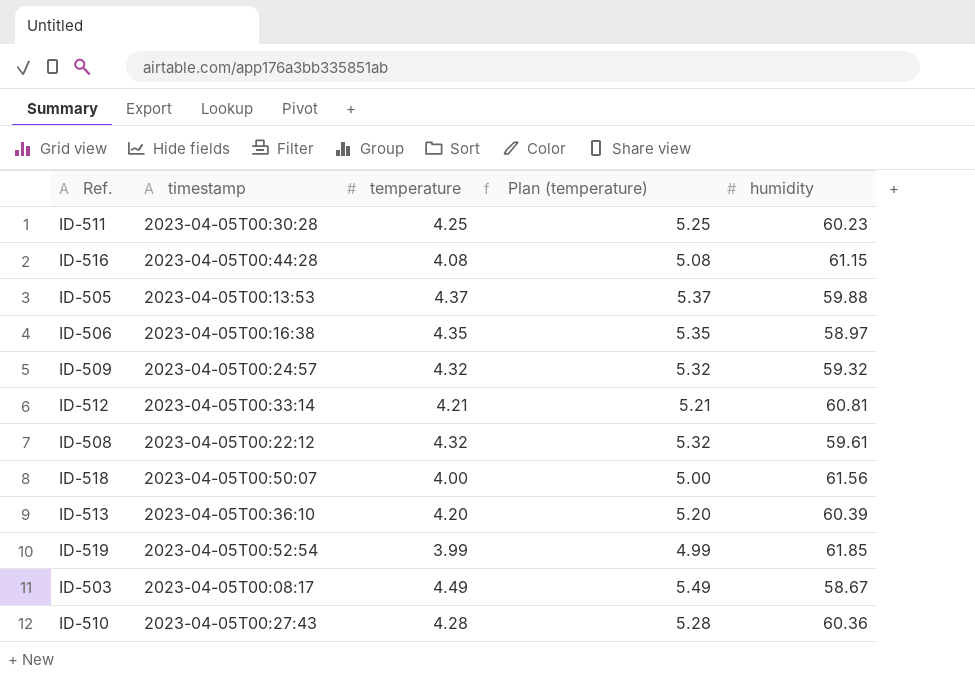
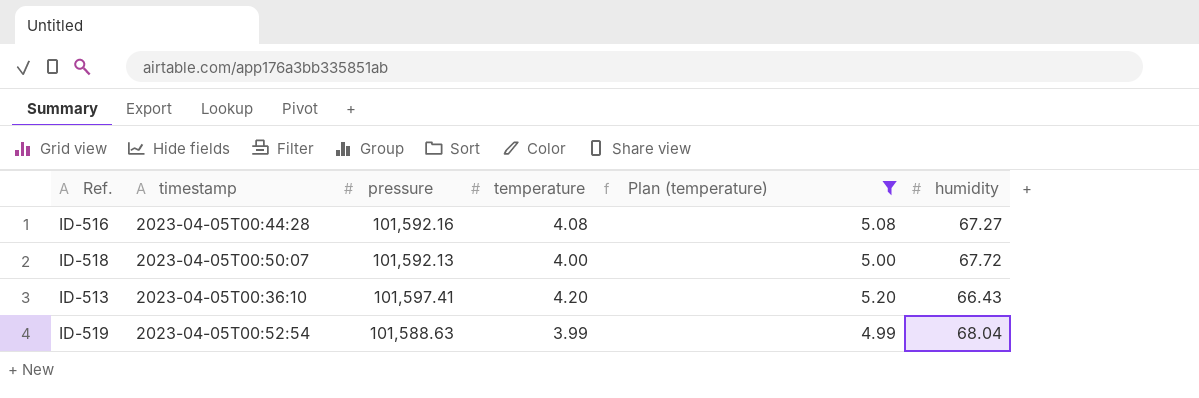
filter: none -> Plan (temperature) <= 5.20
column pressure | position: none -> 3
ID-516 | humidity: 61.15 -> 67.27
ID-518 | humidity: 61.56 -> 67.72
ID-513 | humidity: 60.39 -> 66.43
ID-519 | humidity: 61.85 -> 68.04

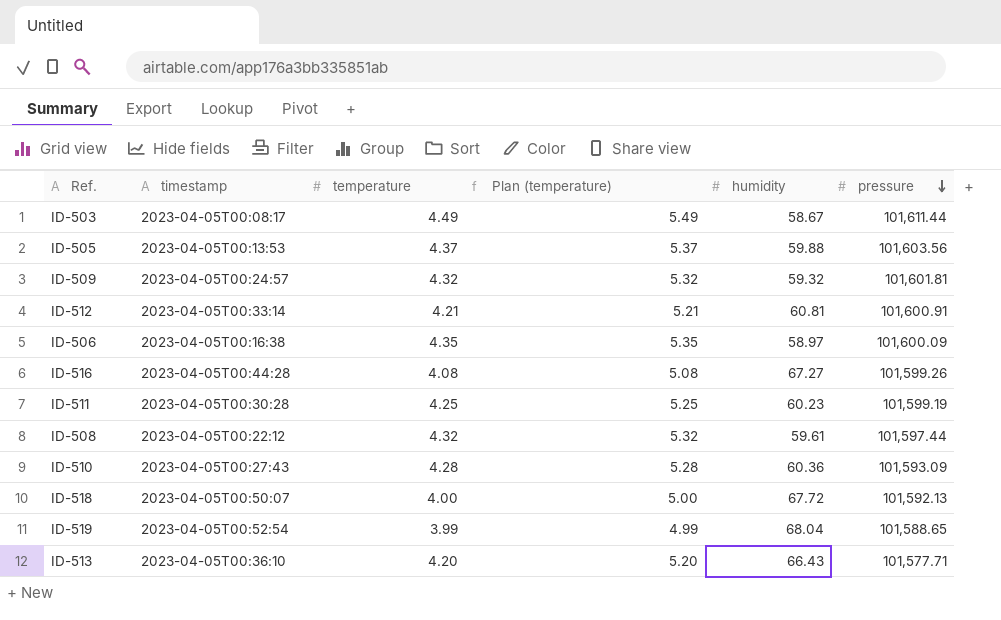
filter: Plan (temperature) <= 5.20 -> none
row order: none -> pressure descending
column pressure | position: 3 -> 6
ID-516 | pressure: 101,592.16 -> 101,599.26
ID-519 | pressure: 101,588.63 -> 101,588.65
ID-513 | pressure: 101,597.41 -> 101,577.71

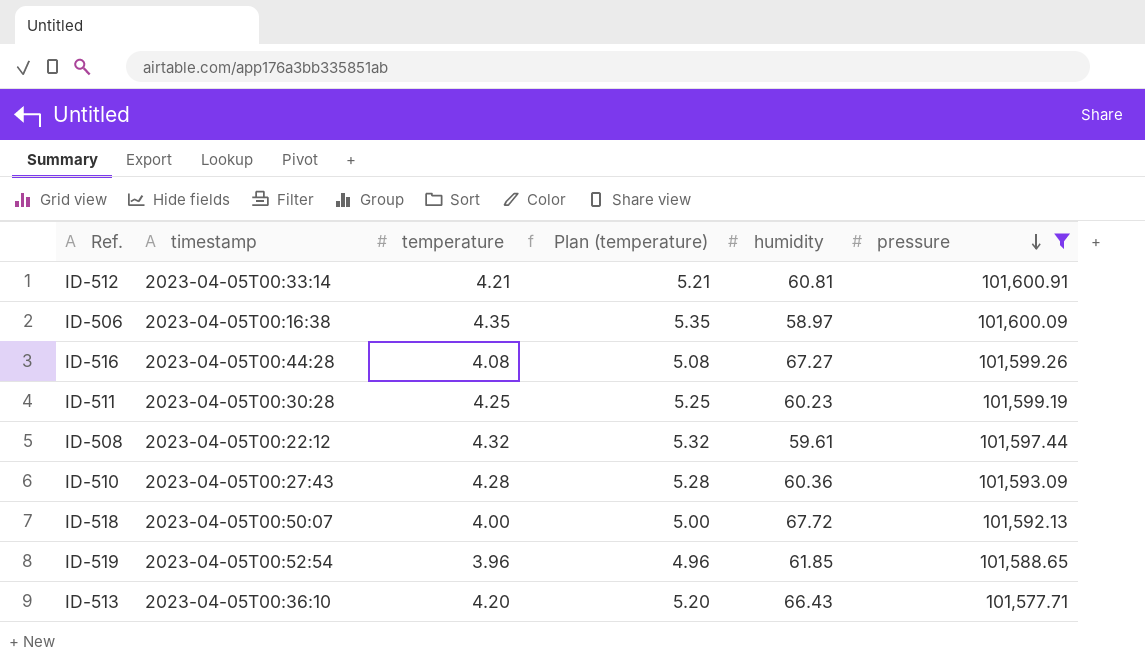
filter: none -> pressure <= 101,600.91
ID-519 | temperature: 3.99 -> 3.96
ID-519 | Plan (temperature): 4.99 -> 4.96
ID-519 | humidity: 68.04 -> 61.85

